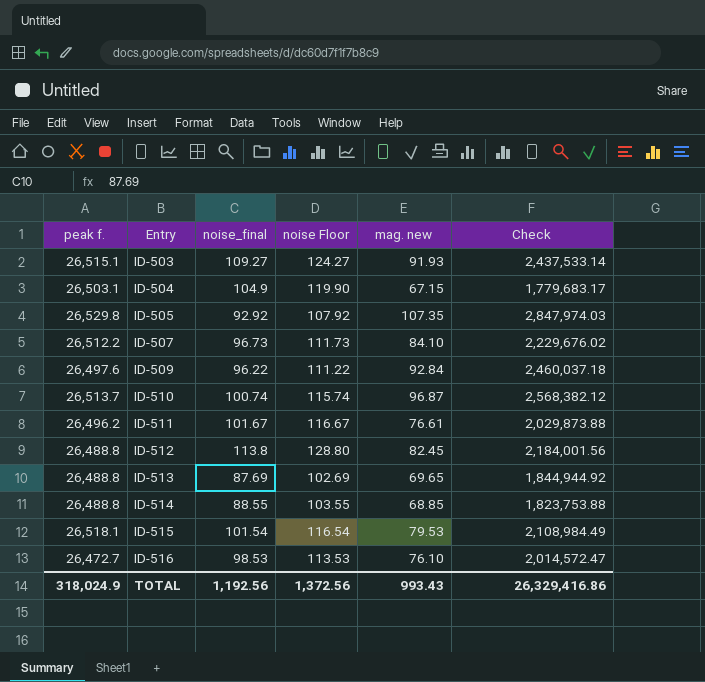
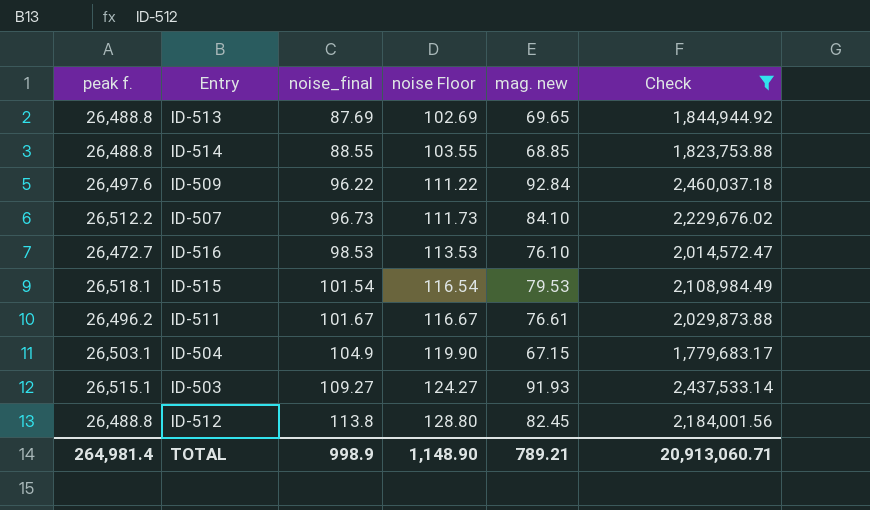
filter: none -> Check <= 2,460,037.18
row order: Entry ascending -> noise_final ascending
TOTAL | peak f.: 318,024.9 -> 264,981.4
TOTAL | noise_final: 1,192.56 -> 998.9
TOTAL | noise Floor: 1,372.56 -> 1,148.90
TOTAL | mag. new: 993.43 -> 789.21
TOTAL | Check: 26,329,416.86 -> 20,913,060.71

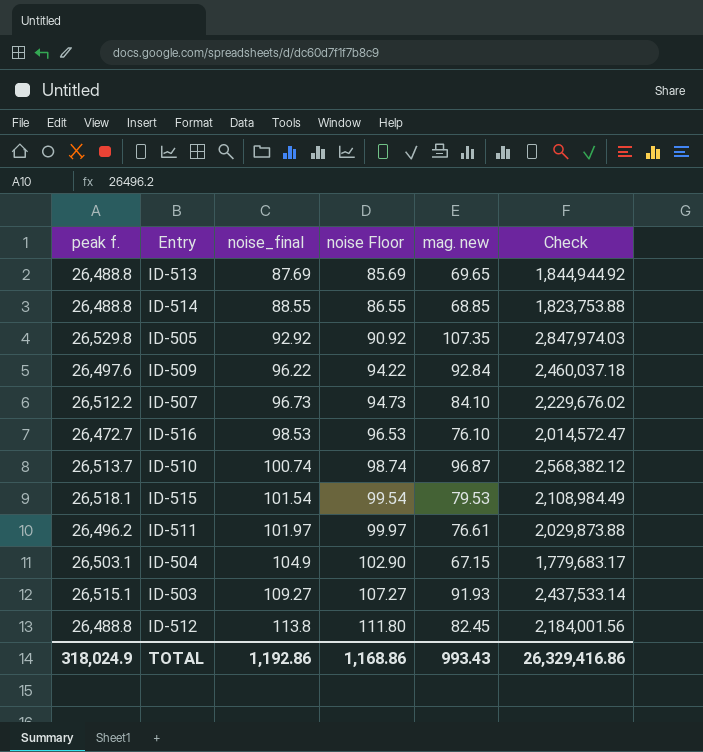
filter: Check <= 2,460,037.18 -> none
column noise Floor | formula: [noise_final] + 15 -> [noise_final] - 2
ID-511 | noise_final: 101.67 -> 101.97
TOTAL | peak f.: 264,981.4 -> 318,024.9
TOTAL | noise_final: 998.9 -> 1,192.86
TOTAL | noise Floor: 1,148.90 -> 1,168.86
TOTAL | mag. new: 789.21 -> 993.43
TOTAL | Check: 20,913,060.71 -> 26,329,416.86

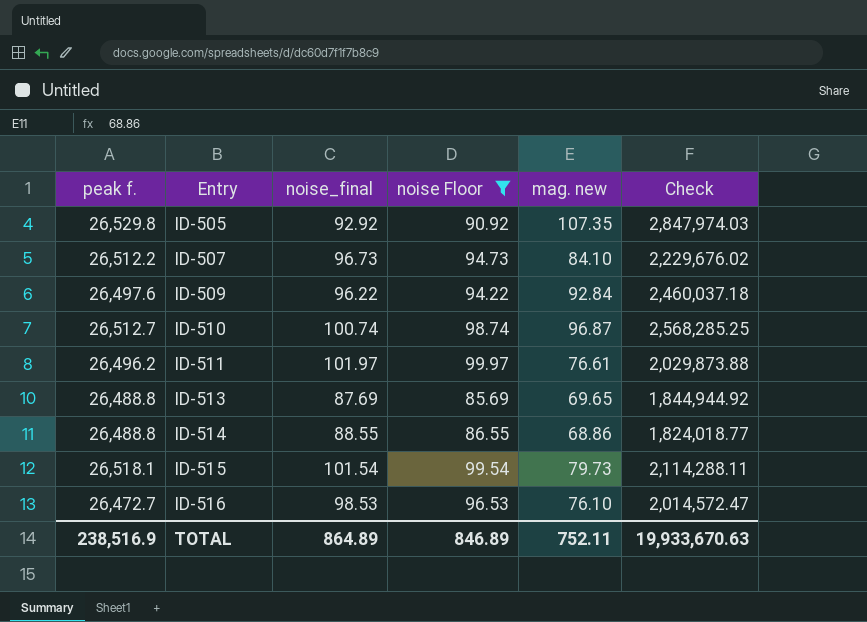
filter: none -> noise Floor <= 99.97
row order: noise_final ascending -> Entry ascending
ID-510 | peak f.: 26,513.7 -> 26,512.7
ID-510 | Check: 2,568,382.12 -> 2,568,285.25
ID-514 | mag. new: 68.85 -> 68.86
ID-514 | Check: 1,823,753.88 -> 1,824,018.77
ID-515 | mag. new: 79.53 -> 79.73
ID-515 | Check: 2,108,984.49 -> 2,114,288.11
TOTAL | peak f.: 318,024.9 -> 238,516.9
TOTAL | noise_final: 1,192.86 -> 864.89
TOTAL | noise Floor: 1,168.86 -> 846.89
TOTAL | mag. new: 993.43 -> 752.11
TOTAL | Check: 26,329,416.86 -> 19,933,670.63

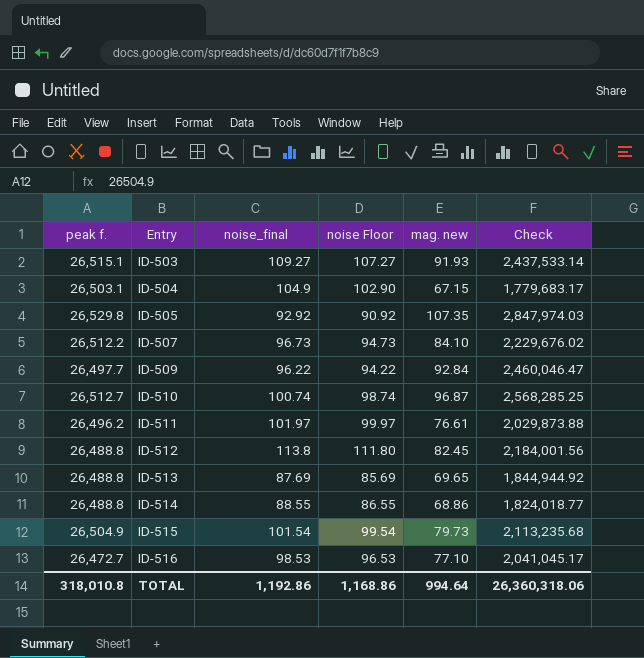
filter: noise Floor <= 99.97 -> none
ID-509 | peak f.: 26,497.6 -> 26,497.7
ID-509 | Check: 2,460,037.18 -> 2,460,046.47
ID-515 | peak f.: 26,518.1 -> 26,504.9
ID-515 | Check: 2,114,288.11 -> 2,113,235.68
ID-516 | mag. new: 76.10 -> 77.10
ID-516 | Check: 2,014,572.47 -> 2,041,045.17
TOTAL | peak f.: 238,516.9 -> 318,010.8
TOTAL | noise_final: 864.89 -> 1,192.86
TOTAL | noise Floor: 846.89 -> 1,168.86
TOTAL | mag. new: 752.11 -> 994.64
TOTAL | Check: 19,933,670.63 -> 26,360,318.06

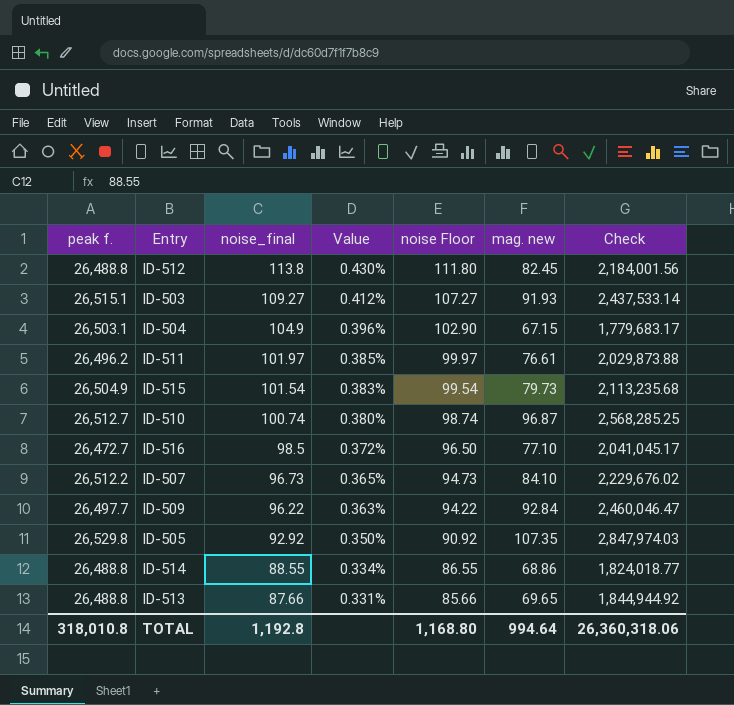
row order: Entry ascending -> noise_final descending
column Value | formula: none -> [noise_final] / [peak f.]
ID-516 | noise_final: 98.53 -> 98.5
ID-516 | noise Floor: 96.53 -> 96.50
ID-513 | noise_final: 87.69 -> 87.66
ID-513 | noise Floor: 85.69 -> 85.66
TOTAL | noise_final: 1,192.86 -> 1,192.8
TOTAL | noise Floor: 1,168.86 -> 1,168.80

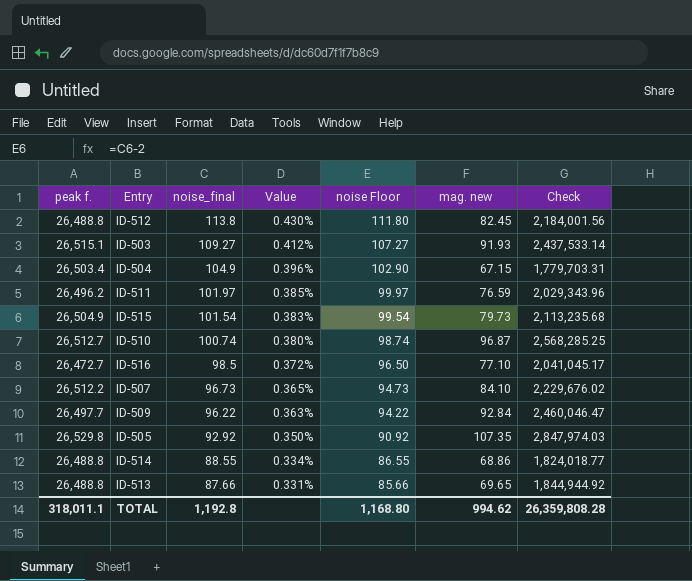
ID-504 | peak f.: 26,503.1 -> 26,503.4
ID-504 | Check: 1,779,683.17 -> 1,779,703.31
ID-511 | mag. new: 76.61 -> 76.59
ID-511 | Check: 2,029,873.88 -> 2,029,343.96
TOTAL | peak f.: 318,010.8 -> 318,011.1
TOTAL | mag. new: 994.64 -> 994.62
TOTAL | Check: 26,360,318.06 -> 26,359,808.28

